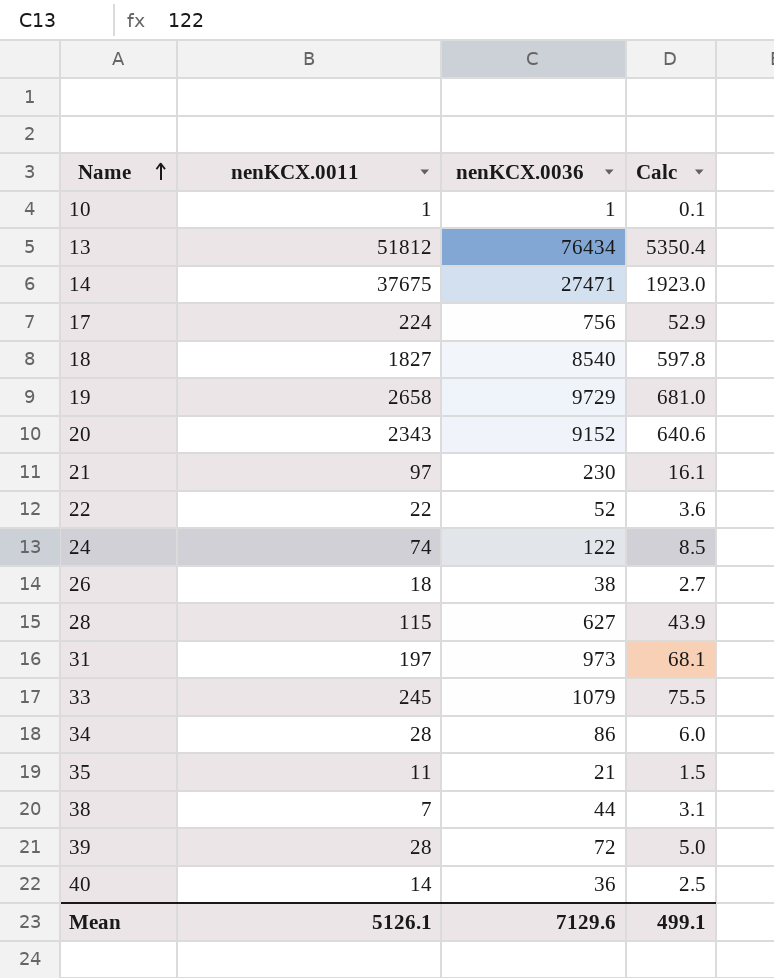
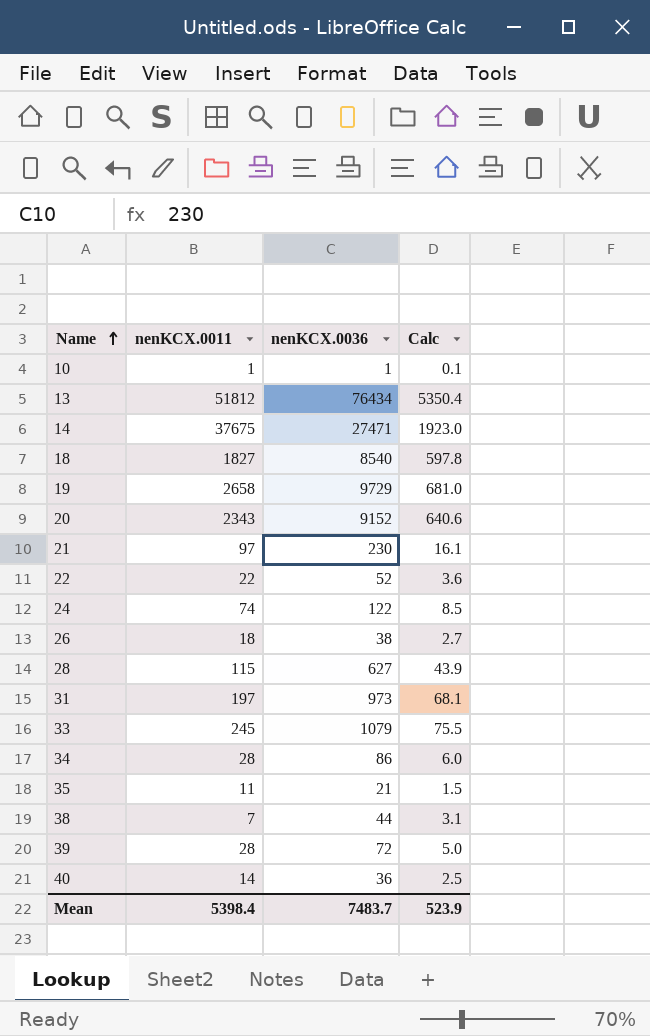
row 17: 224 | 756 | 52.9 -> none
Mean | nenKCX.0011: 5126.1 -> 5398.4
Mean | nenKCX.0036: 7129.6 -> 7483.7
Mean | Calc: 499.1 -> 523.9

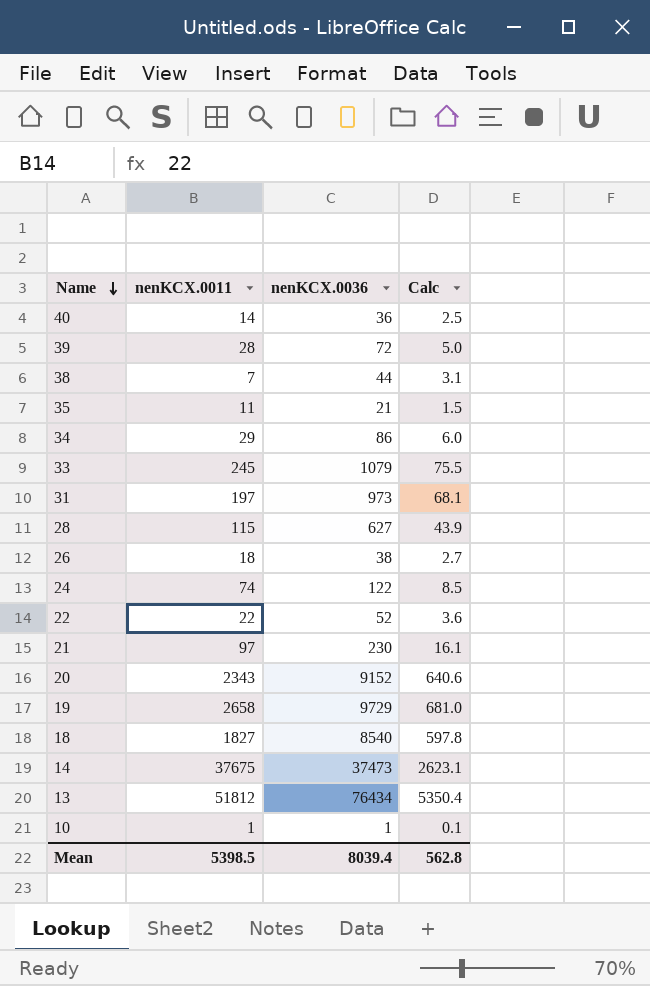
row order: Name ascending -> Name descending
34 | nenKCX.0011: 28 -> 29
14 | nenKCX.0036: 27471 -> 37473
14 | Calc: 1923.0 -> 2623.1
Mean | nenKCX.0011: 5398.4 -> 5398.5
Mean | nenKCX.0036: 7483.7 -> 8039.4
Mean | Calc: 523.9 -> 562.8

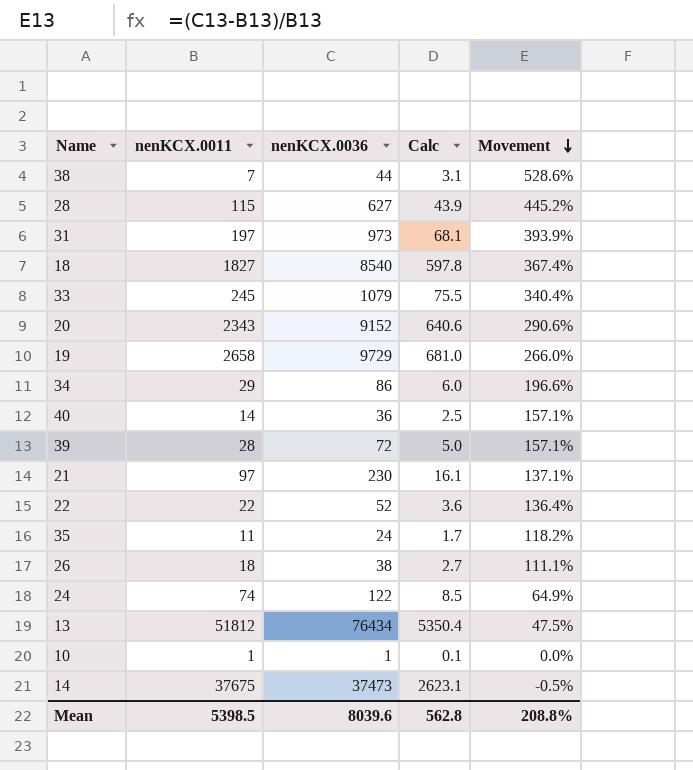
row order: Name descending -> Movement descending
column Movement | formula: none -> ([nenKCX.0036] - [nenKCX.0011]) / [nenKCX.0011]
35 | nenKCX.0036: 21 -> 24
35 | Calc: 1.5 -> 1.7
Mean | nenKCX.0036: 8039.4 -> 8039.6

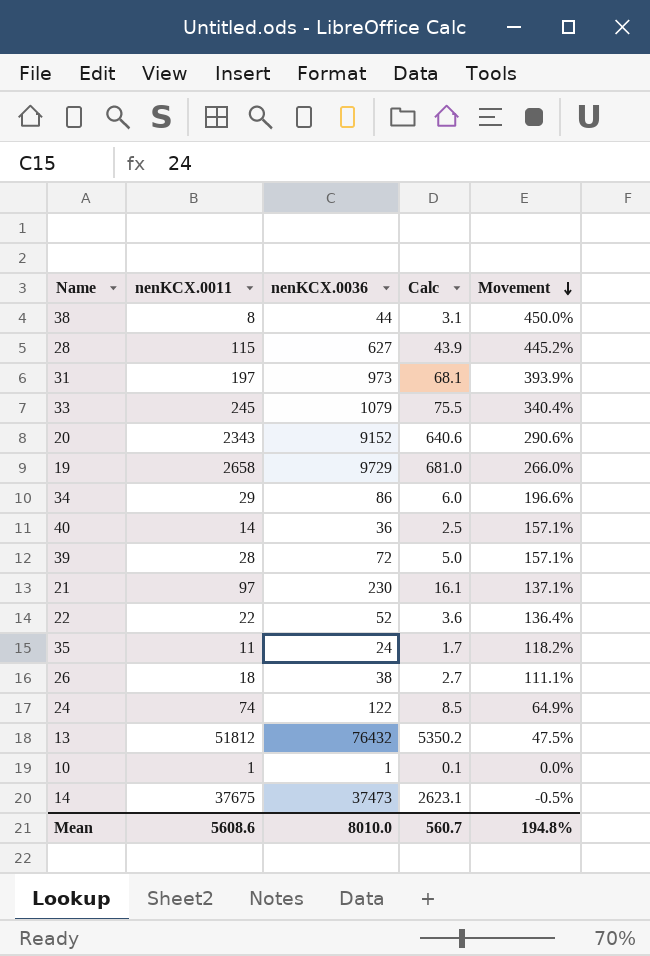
row 18: 1827 | 8540 | 597.8 | 367.4% -> none
38 | nenKCX.0011: 7 -> 8
38 | Movement: 528.6% -> 450.0%
13 | nenKCX.0036: 76434 -> 76432
13 | Calc: 5350.4 -> 5350.2
Mean | nenKCX.0011: 5398.5 -> 5608.6
Mean | nenKCX.0036: 8039.6 -> 8010.0
Mean | Calc: 562.8 -> 560.7
Mean | Movement: 208.8% -> 194.8%

